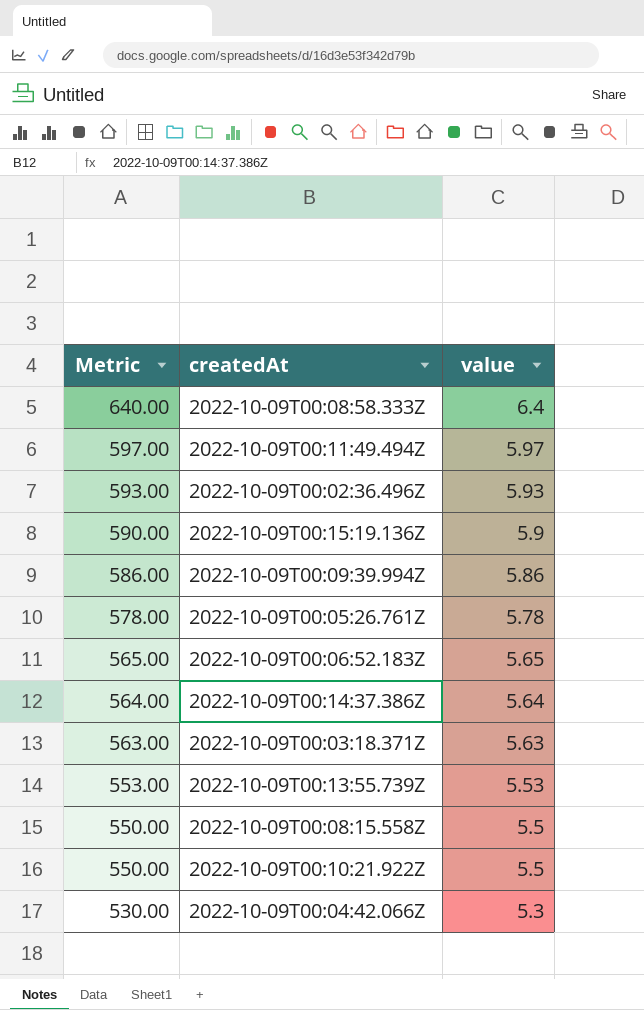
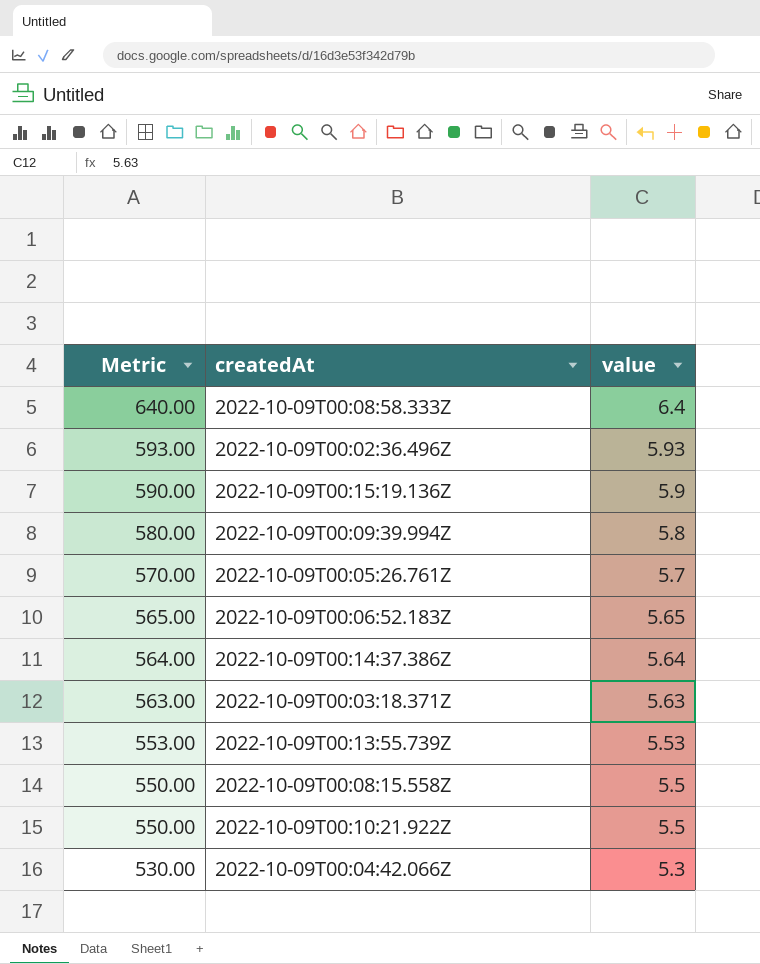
row 2022-10-09T00:11:49.494Z: 597.00 | 5.97 -> none
2022-10-09T00:09:39.994Z | Metric: 586.00 -> 580.00
2022-10-09T00:09:39.994Z | value: 5.86 -> 5.8
2022-10-09T00:05:26.761Z | Metric: 578.00 -> 570.00
2022-10-09T00:05:26.761Z | value: 5.78 -> 5.7

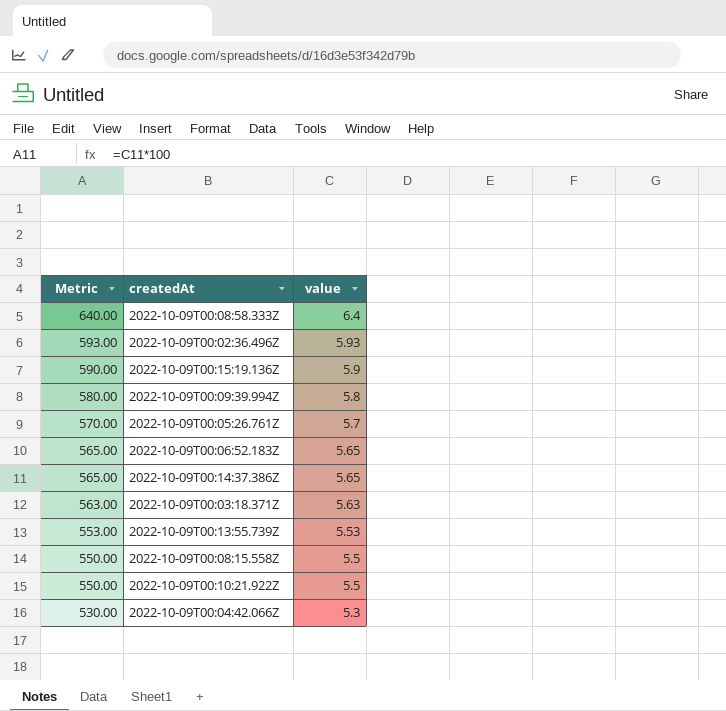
2022-10-09T00:14:37.386Z | Metric: 564.00 -> 565.00
2022-10-09T00:14:37.386Z | value: 5.64 -> 5.65

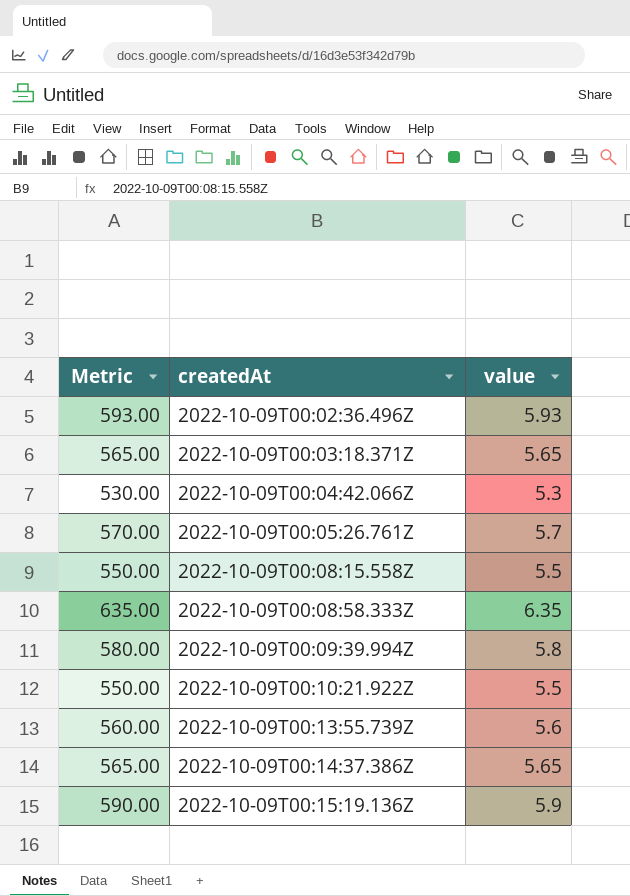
row order: Metric descending -> createdAt ascending
row 2022-10-09T00:06:52.183Z: 565.00 | 5.65 -> none
2022-10-09T00:03:18.371Z | Metric: 563.00 -> 565.00
2022-10-09T00:03:18.371Z | value: 5.63 -> 5.65
2022-10-09T00:08:58.333Z | Metric: 640.00 -> 635.00
2022-10-09T00:08:58.333Z | value: 6.4 -> 6.35
2022-10-09T00:13:55.739Z | Metric: 553.00 -> 560.00
2022-10-09T00:13:55.739Z | value: 5.53 -> 5.6

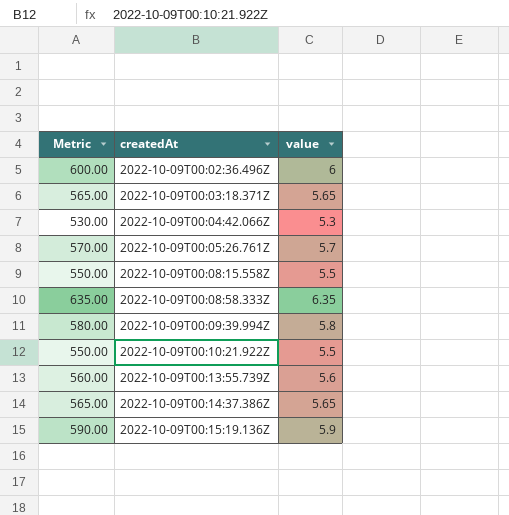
2022-10-09T00:02:36.496Z | Metric: 593.00 -> 600.00
2022-10-09T00:02:36.496Z | value: 5.93 -> 6

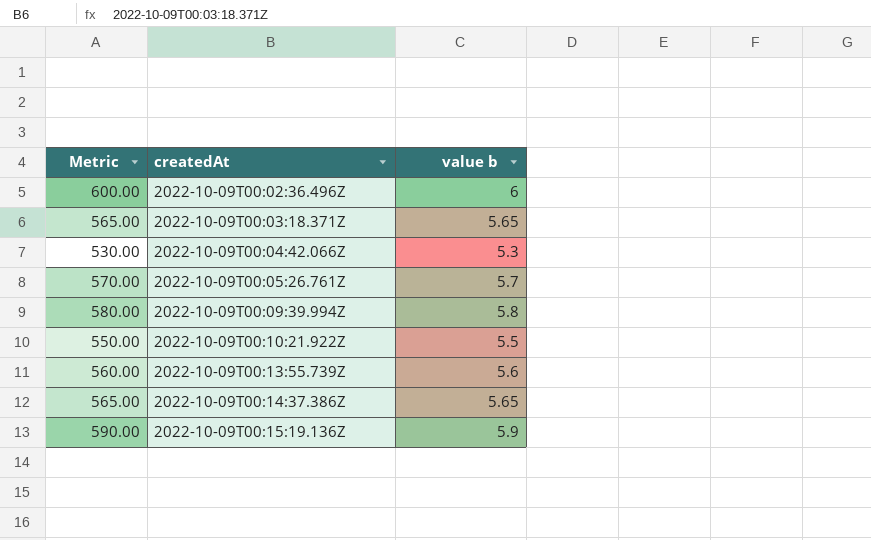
column name: value -> value b
row 2022-10-09T00:08:15.558Z: 550.00 | 5.5 -> none
row 2022-10-09T00:08:58.333Z: 635.00 | 6.35 -> none

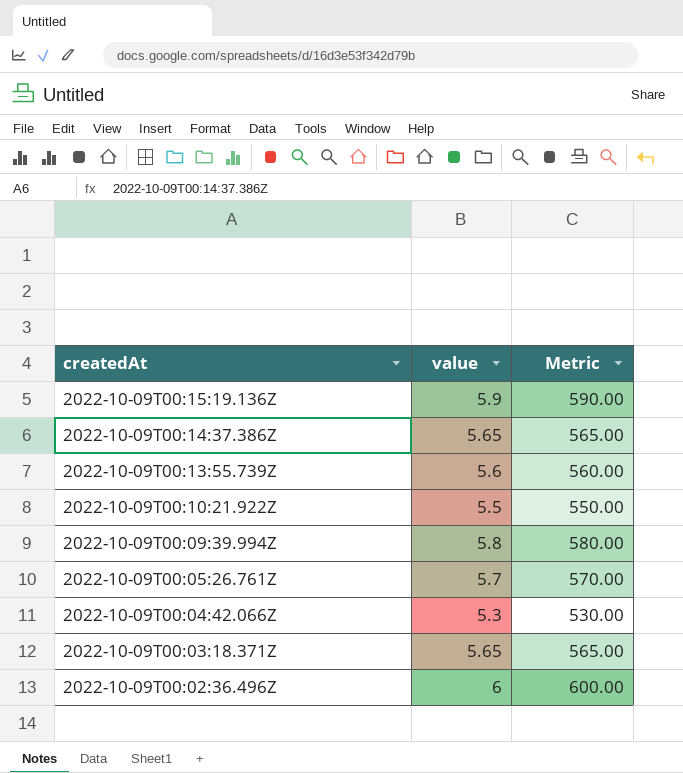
row order: createdAt ascending -> createdAt descending
column name: value b -> value
column Metric | position: 1 -> 3

